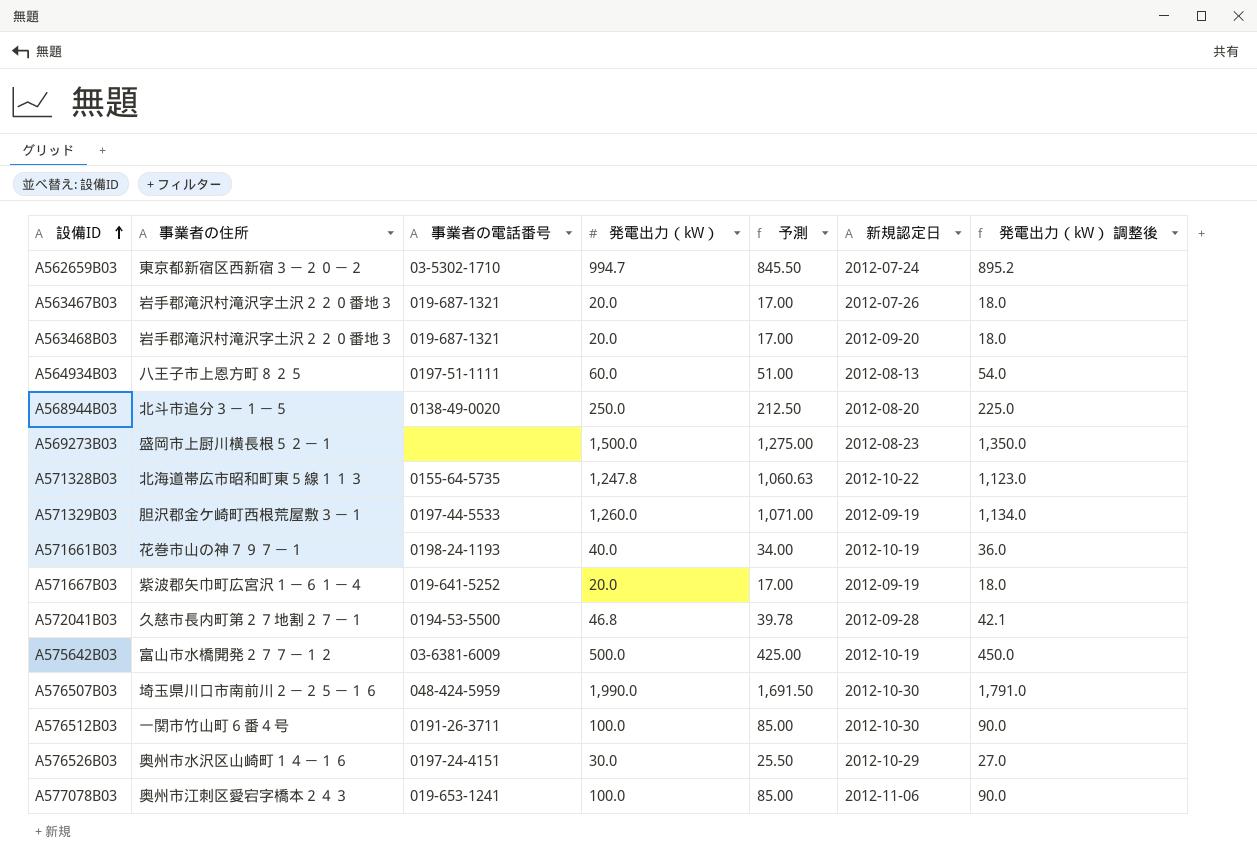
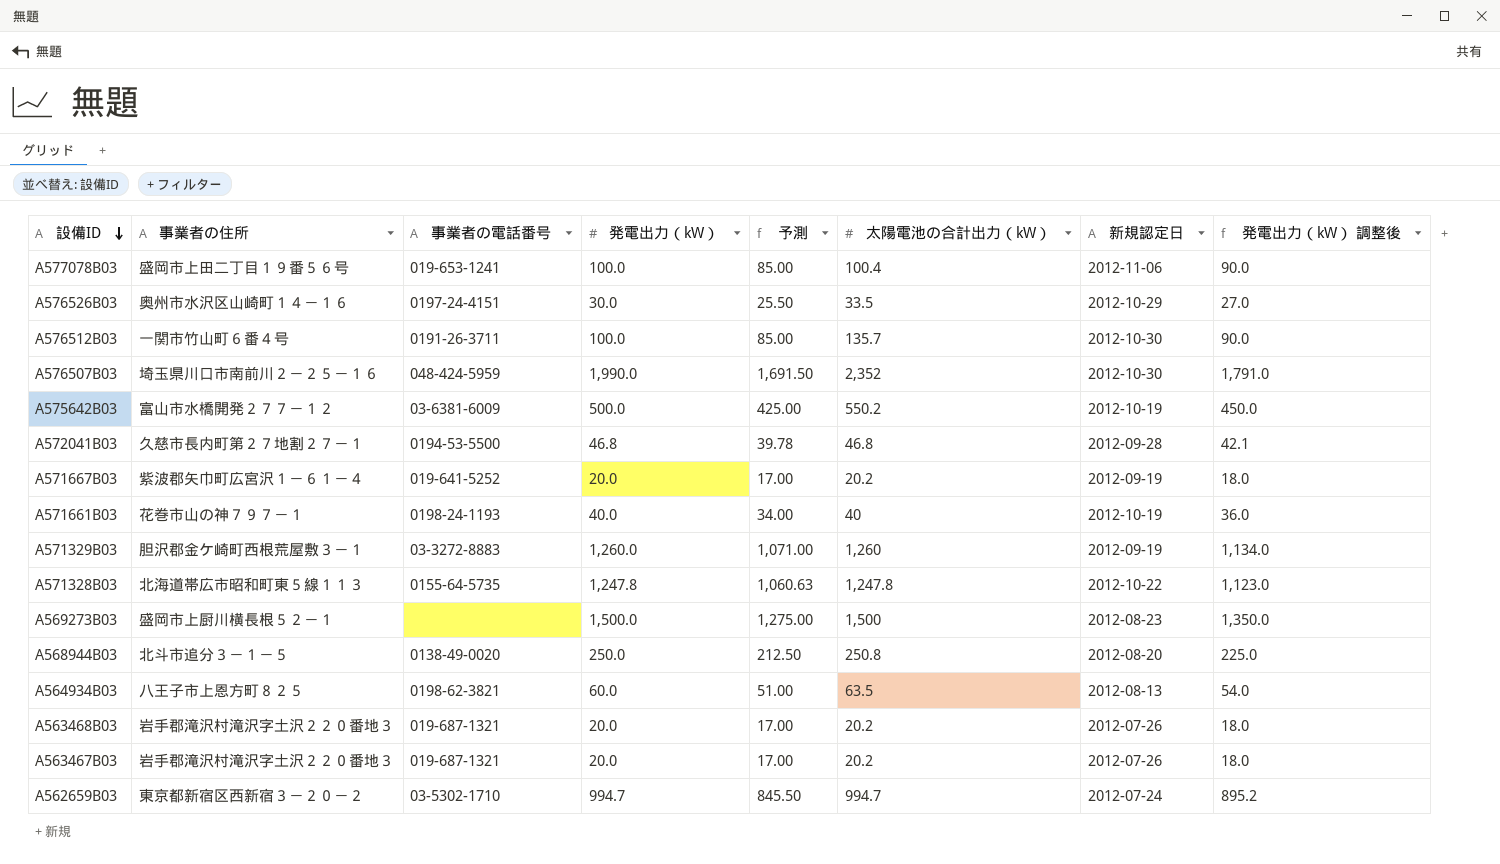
row order: 設備ID ascending -> 設備ID descending
column 太陽電池の合計出力（kW） | position: none -> 6
A577078B03 | 事業者の住所: 奥州市江刺区愛宕字橋本２４３ -> 盛岡市上田二丁目１９番５６号
A571329B03 | 事業者の電話番号: 0197-44-5533 -> 03-3272-8883
A564934B03 | 事業者の電話番号: 0197-51-1111 -> 0198-62-3821
A563468B03 | 新規認定日: 2012-09-20 -> 2012-07-26

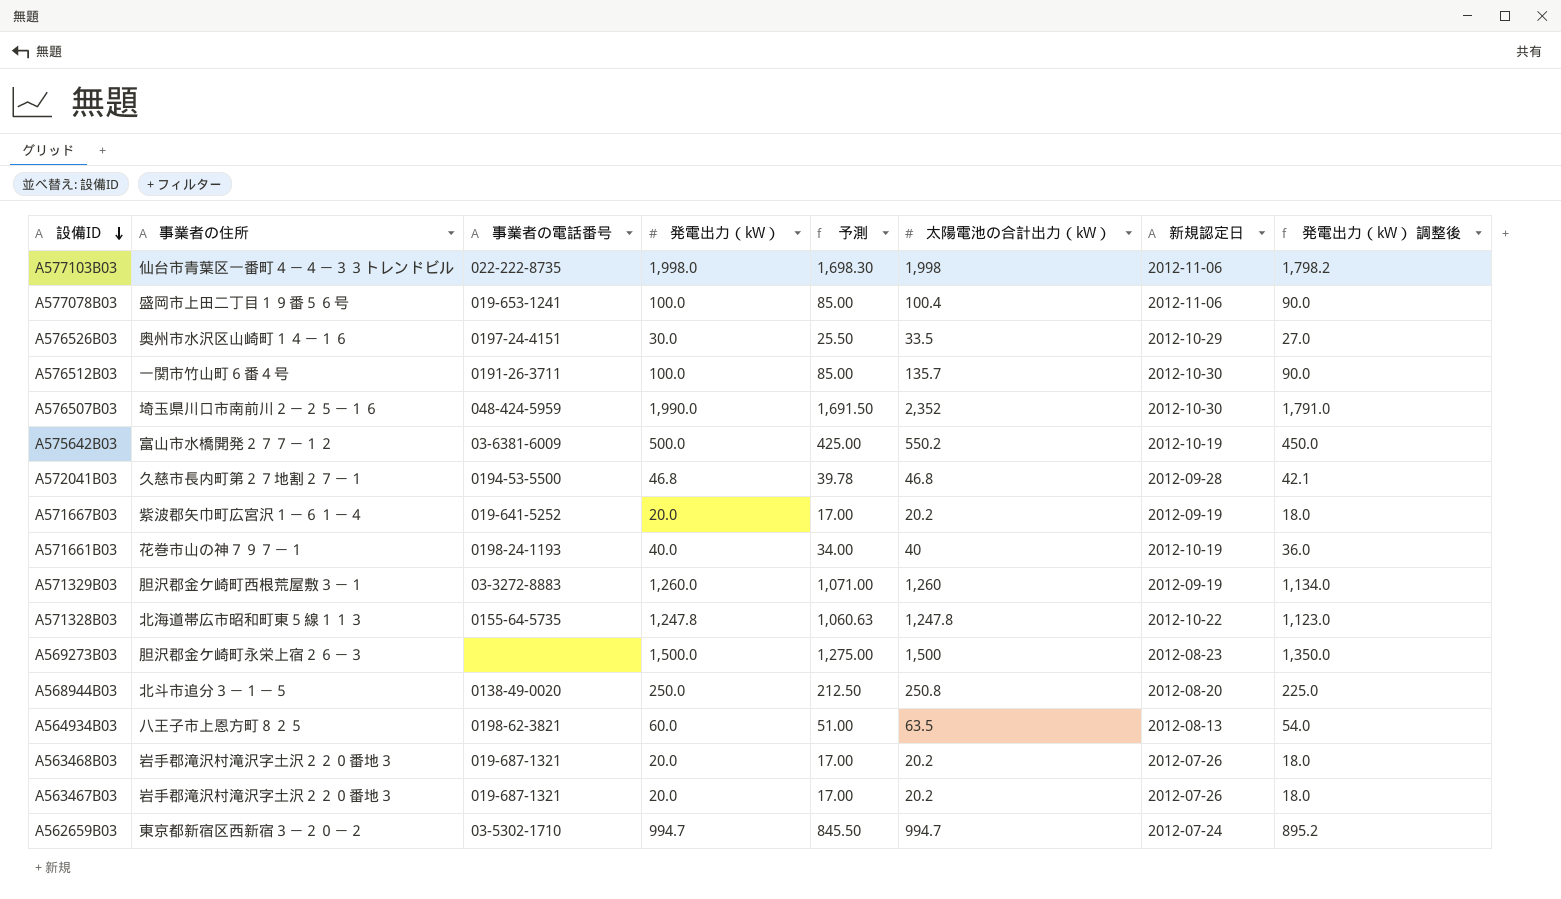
row A577103B03: none -> 仙台市青葉区一番町４－４－３３トレンドビル | 022-222-8735 | 1,998.0 | 1,698.30 | 1,998 | 2012-11-06 | 1,798.2
A569273B03 | 事業者の住所: 盛岡市上厨川横長根５２－１ -> 胆沢郡金ケ崎町永栄上宿２６－３

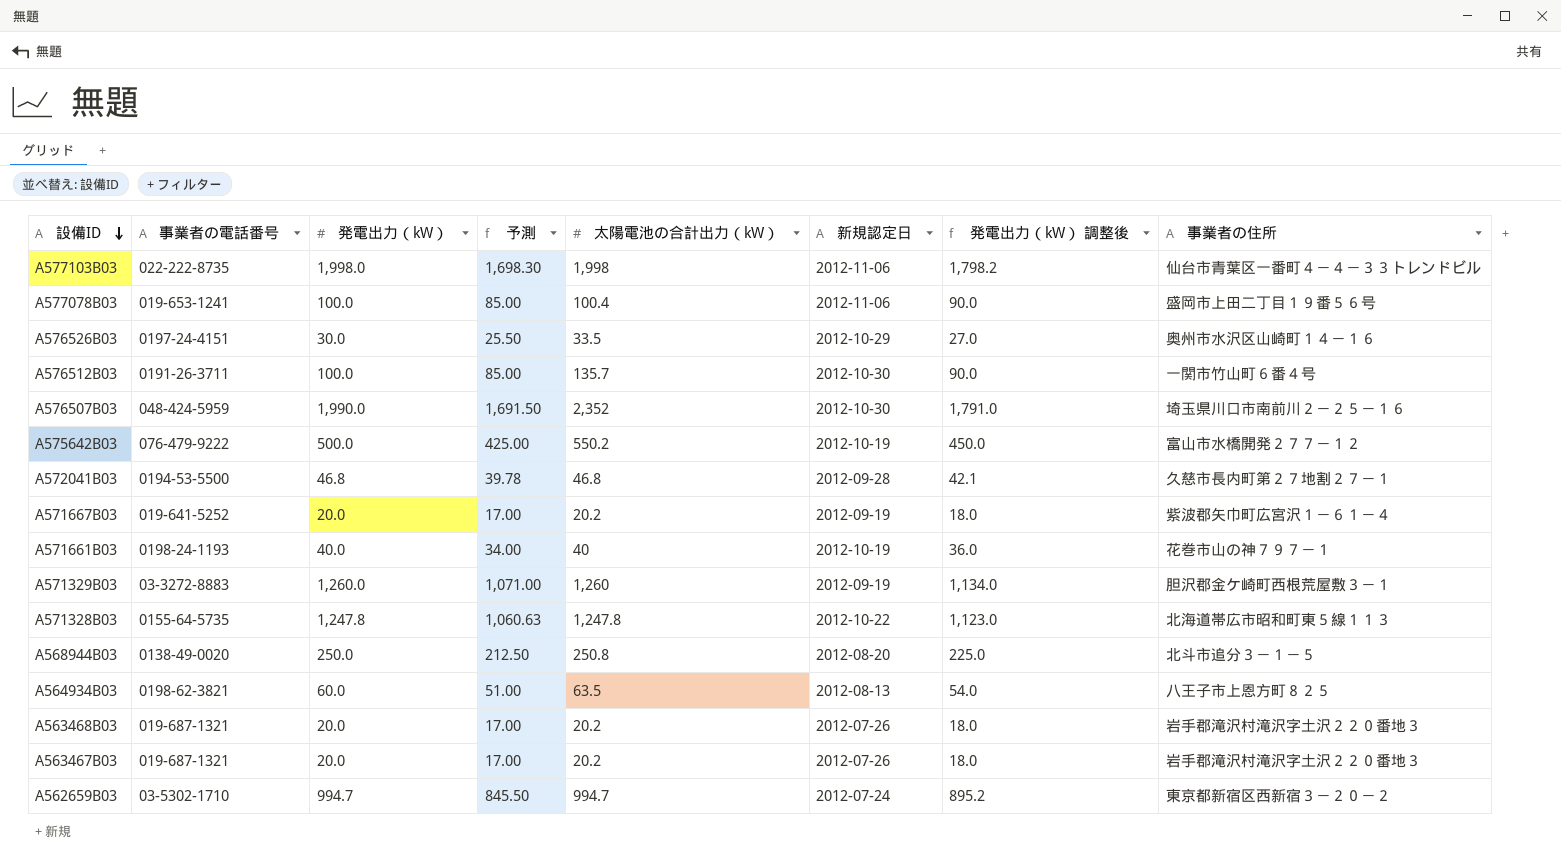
column 事業者の住所 | position: 2 -> 8
row A569273B03: 胆沢郡金ケ崎町永栄上宿２６－３ | none | 1,500.0 | 1,275.00 | 1,500 | 2012-08-23 | 1,350.0 -> none
A575642B03 | 事業者の電話番号: 03-6381-6009 -> 076-479-9222

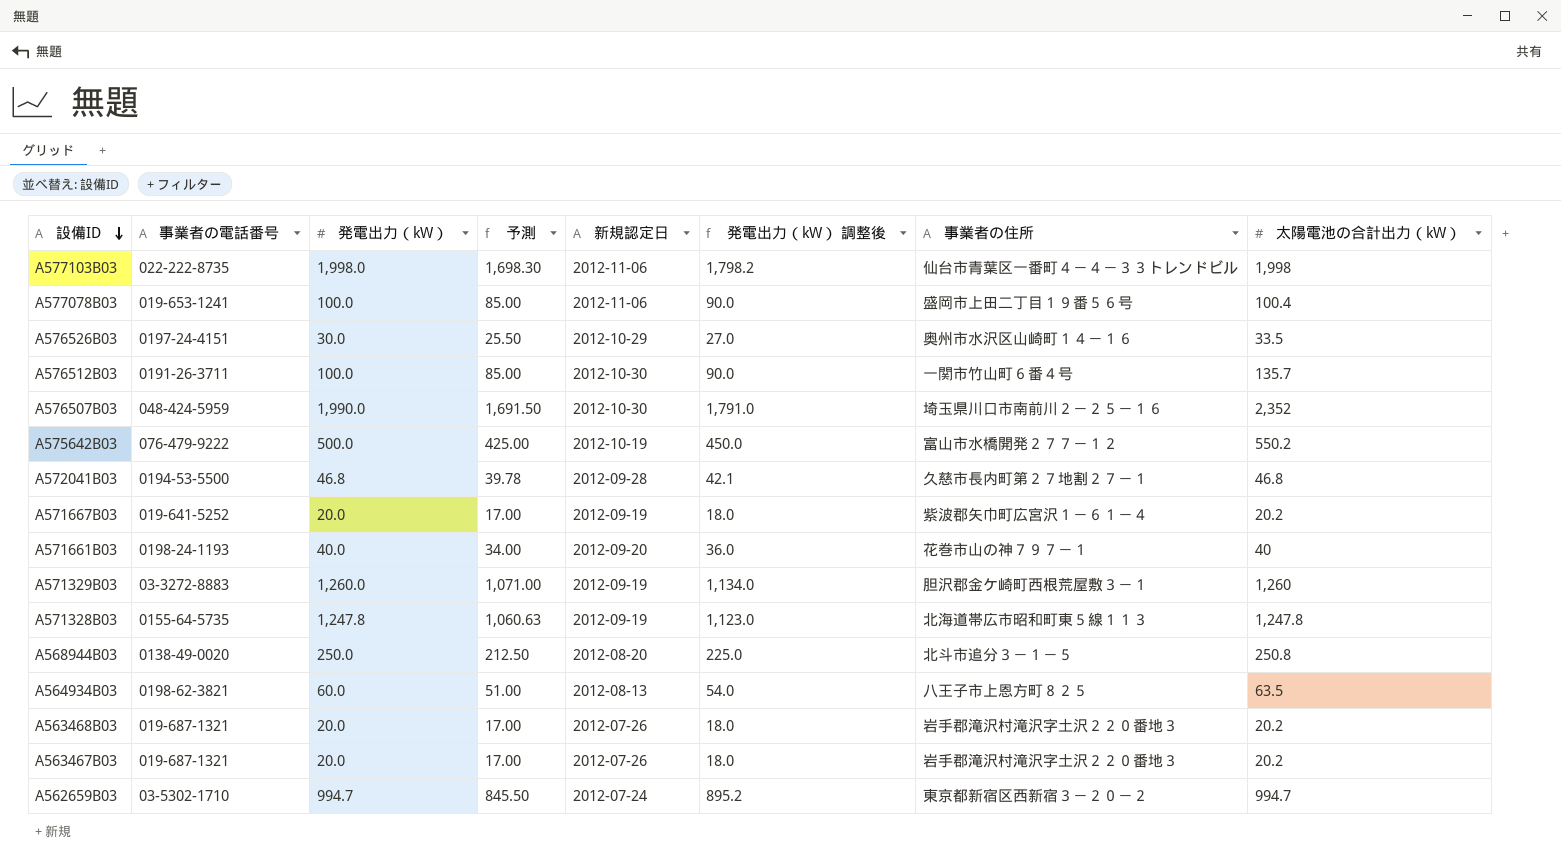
column 太陽電池の合計出力（kW） | position: 5 -> 8
A571661B03 | 新規認定日: 2012-10-19 -> 2012-09-20
A571328B03 | 新規認定日: 2012-10-22 -> 2012-09-19

